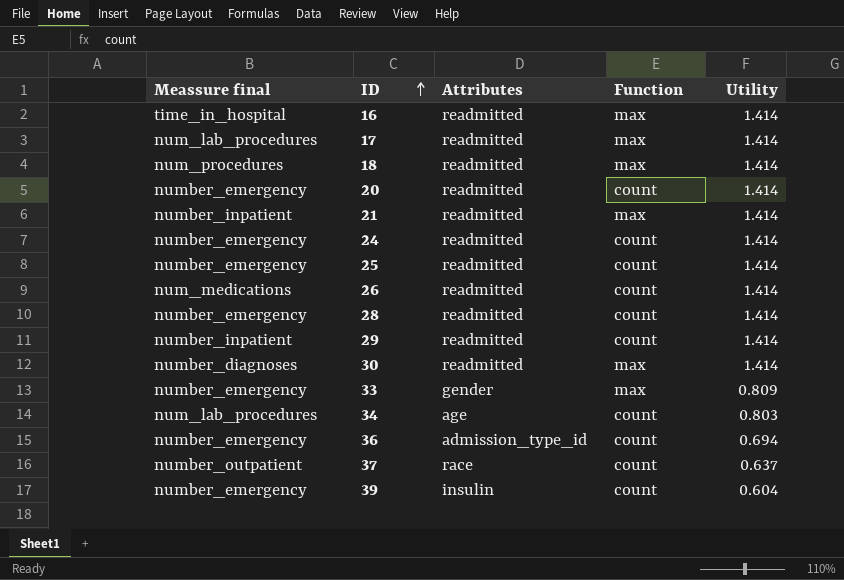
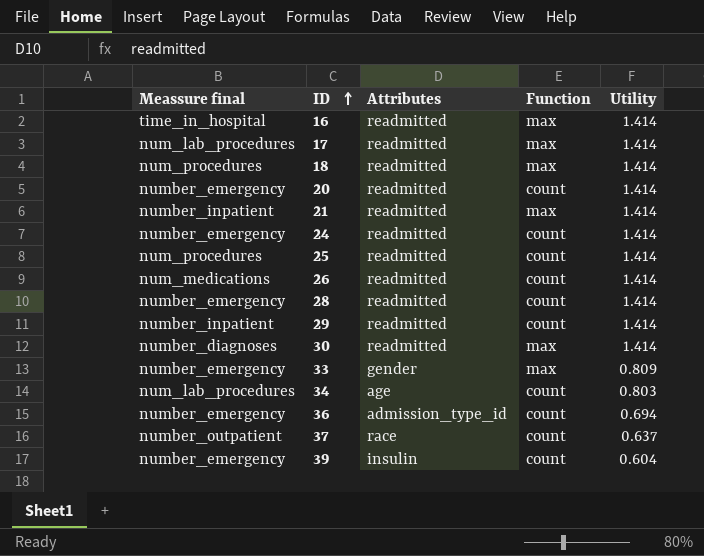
25 | Meassure final: number_emergency -> num_procedures

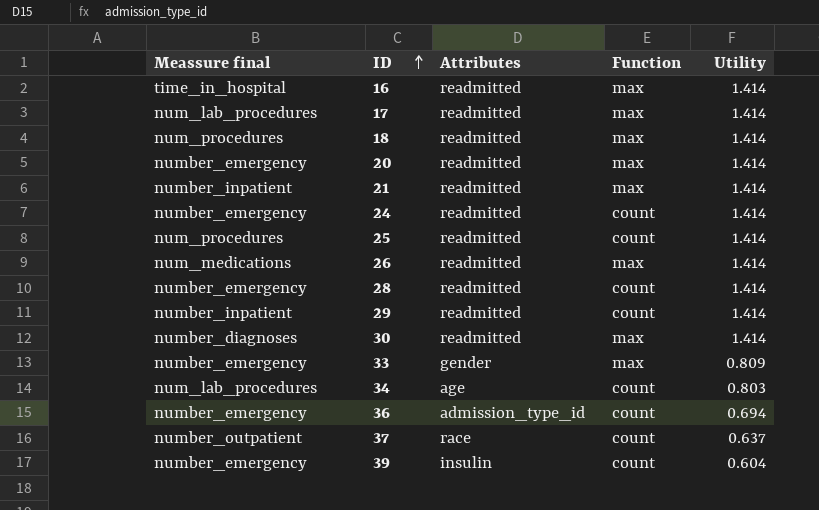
20 | Function: count -> max
26 | Function: count -> max

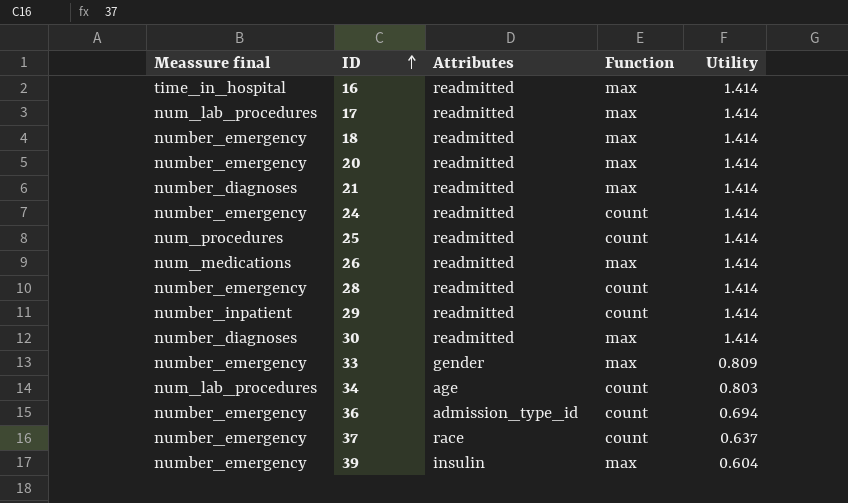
18 | Meassure final: num_procedures -> number_emergency
21 | Meassure final: number_inpatient -> number_diagnoses
37 | Meassure final: number_outpatient -> number_emergency
39 | Function: count -> max

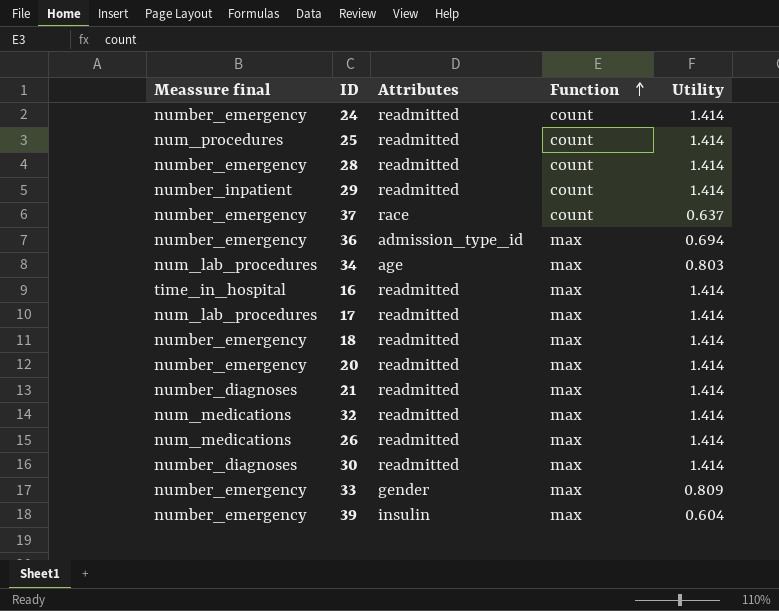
row order: ID ascending -> Function ascending
36 | Function: count -> max
34 | Function: count -> max
row 32: none -> num_medications | readmitted | max | 1.414

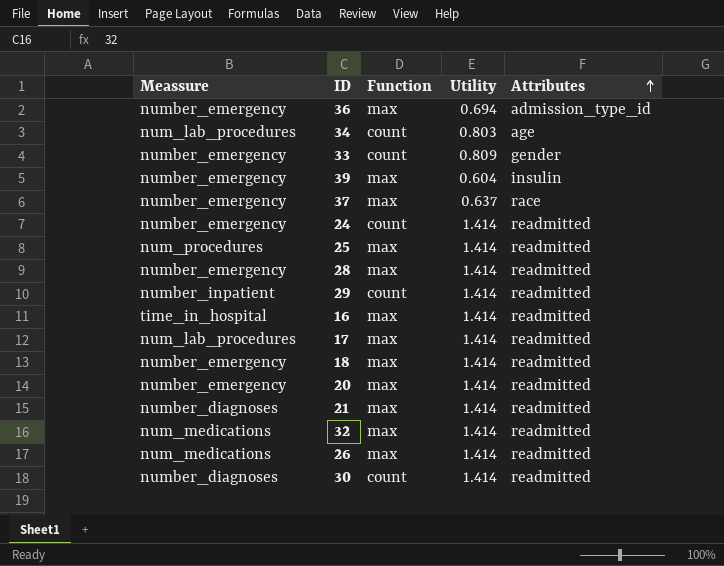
row order: Function ascending -> Attributes ascending
column name: Meassure final -> Meassure
column Attributes | position: 3 -> 5
34 | Function: max -> count
33 | Function: max -> count
37 | Function: count -> max
25 | Function: count -> max
28 | Function: count -> max
30 | Function: max -> count

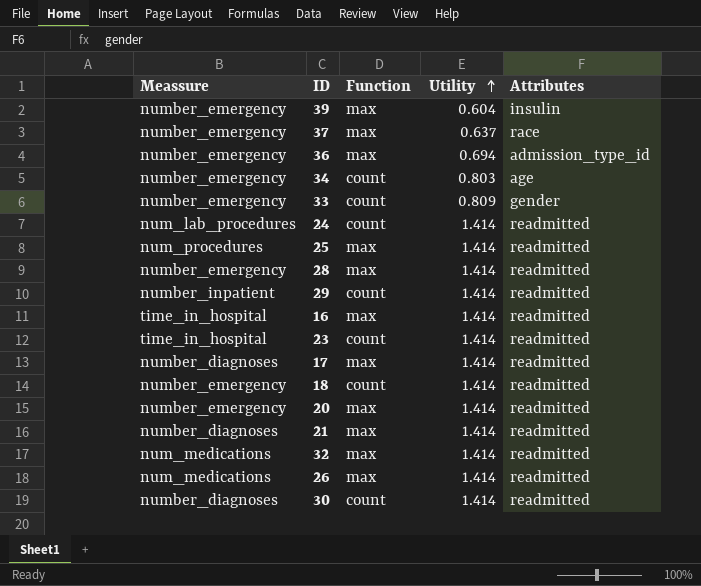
row order: Attributes ascending -> Utility ascending
34 | Meassure: num_lab_procedures -> number_emergency
24 | Meassure: number_emergency -> num_lab_procedures
row 23: none -> time_in_hospital | count | 1.414 | readmitted
17 | Meassure: num_lab_procedures -> number_diagnoses
18 | Function: max -> count

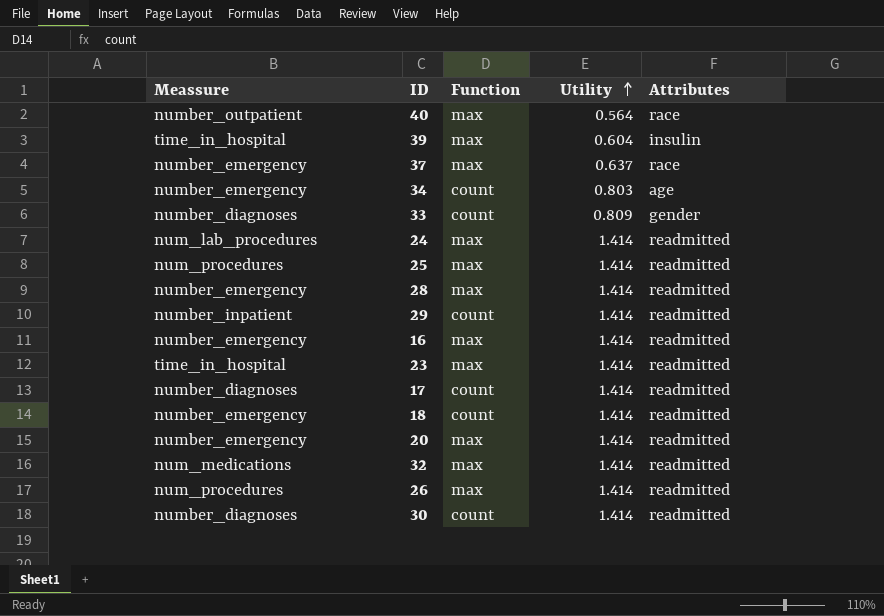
row 36: number_emergency | max | 0.694 | admission_type_id -> none
row 21: number_diagnoses | max | 1.414 | readmitted -> none
row 40: none -> number_outpatient | max | 0.564 | race
39 | Meassure: number_emergency -> time_in_hospital
33 | Meassure: number_emergency -> number_diagnoses
24 | Function: count -> max
16 | Meassure: time_in_hospital -> number_emergency
23 | Function: count -> max
17 | Function: max -> count
26 | Meassure: num_medications -> num_procedures

